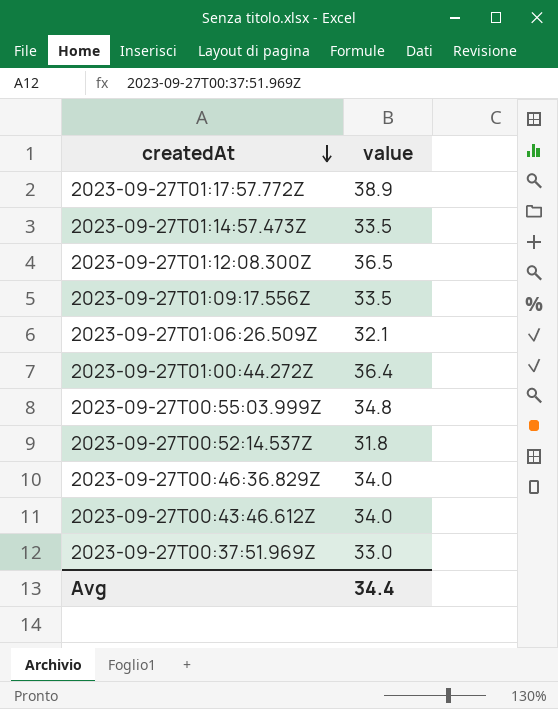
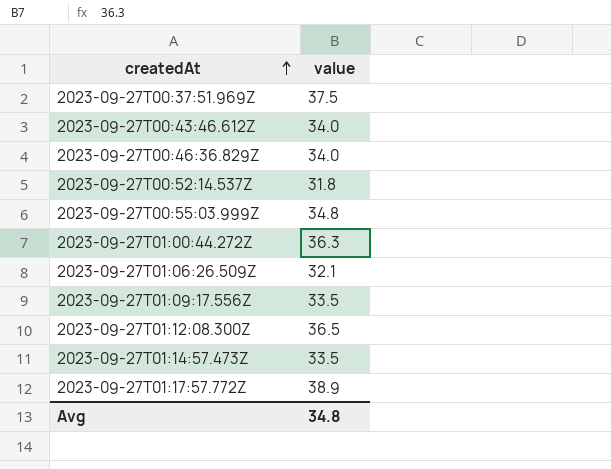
row order: createdAt descending -> createdAt ascending
2023-09-27T00:37:51.969Z | value: 33.0 -> 37.5
2023-09-27T01:00:44.272Z | value: 36.4 -> 36.3
Avg | value: 34.4 -> 34.8

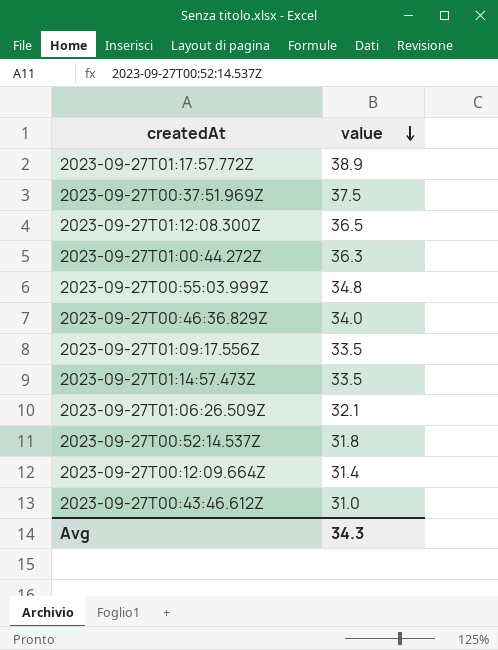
row order: createdAt ascending -> value descending
row 2023-09-27T00:12:09.664Z: none -> 31.4
2023-09-27T00:43:46.612Z | value: 34.0 -> 31.0
Avg | value: 34.8 -> 34.3

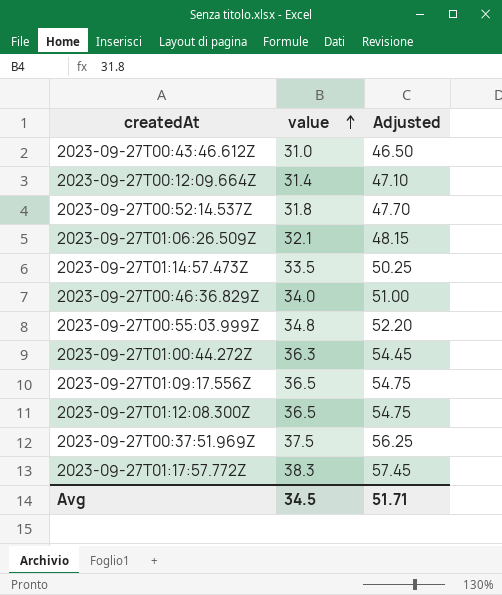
row order: value descending -> value ascending
column Adjusted | formula: none -> [value] * 1.5
2023-09-27T01:09:17.556Z | value: 33.5 -> 36.5
2023-09-27T01:17:57.772Z | value: 38.9 -> 38.3
Avg | value: 34.3 -> 34.5

